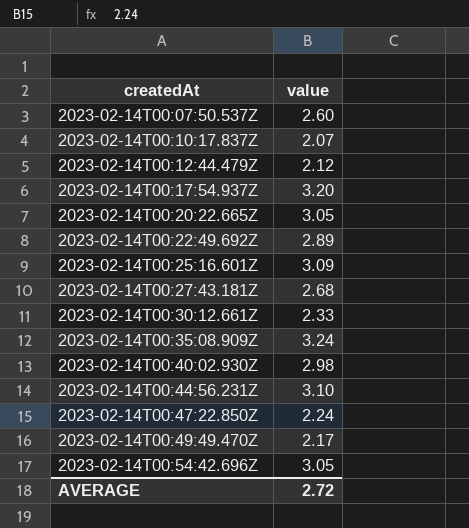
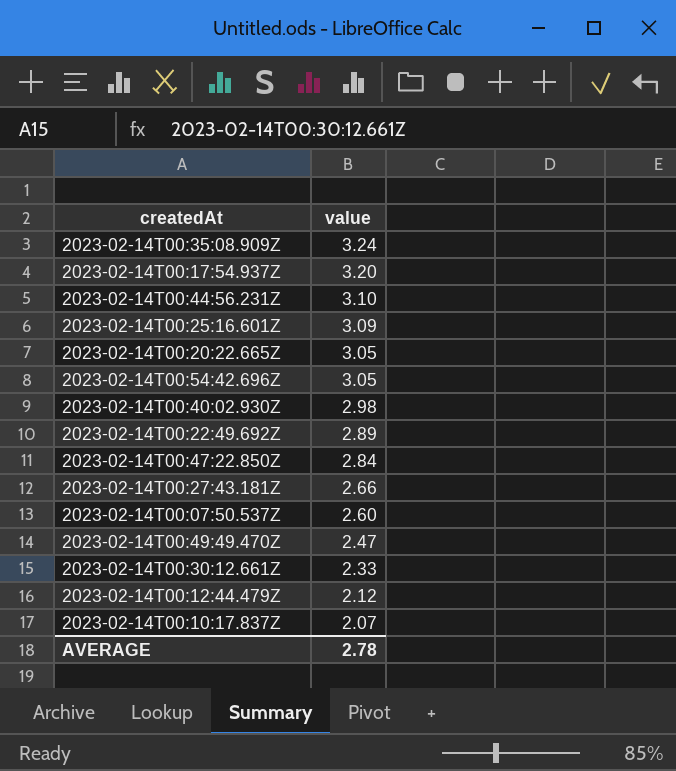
row order: createdAt ascending -> value descending
2023-02-14T00:47:22.850Z | value: 2.24 -> 2.84
2023-02-14T00:27:43.181Z | value: 2.68 -> 2.66
2023-02-14T00:49:49.470Z | value: 2.17 -> 2.47
AVERAGE | value: 2.72 -> 2.78

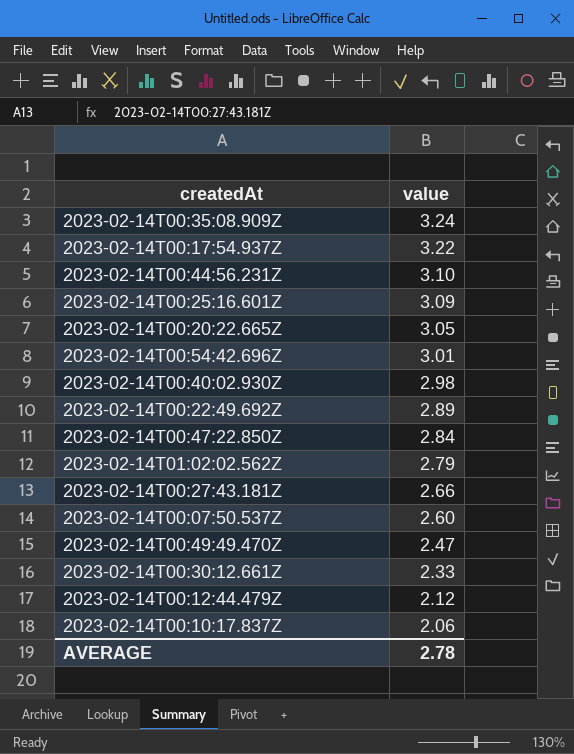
2023-02-14T00:17:54.937Z | value: 3.20 -> 3.22
2023-02-14T00:54:42.696Z | value: 3.05 -> 3.01
row 2023-02-14T01:02:02.562Z: none -> 2.79
2023-02-14T00:10:17.837Z | value: 2.07 -> 2.06

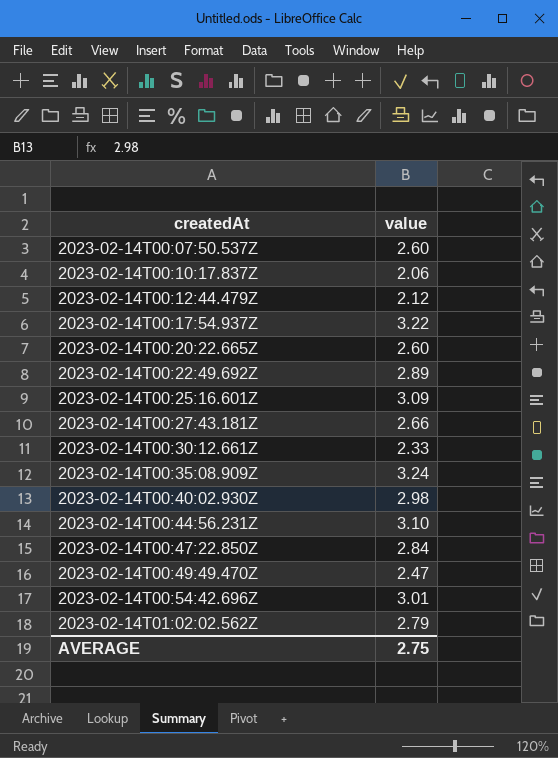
row order: value descending -> createdAt ascending
2023-02-14T00:20:22.665Z | value: 3.05 -> 2.60
AVERAGE | value: 2.78 -> 2.75

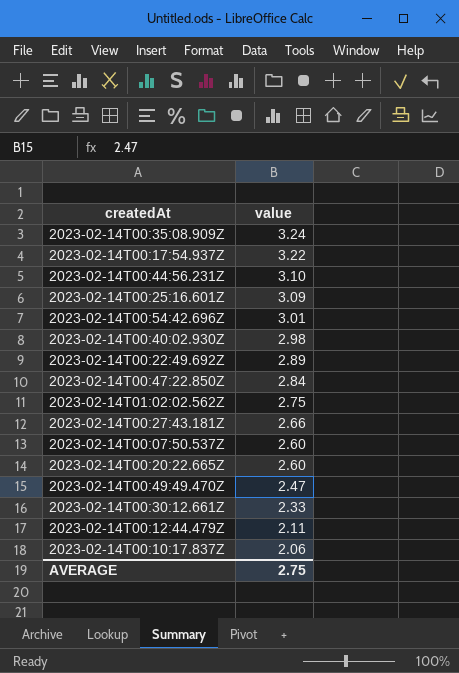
row order: createdAt ascending -> value descending
2023-02-14T01:02:02.562Z | value: 2.79 -> 2.75
2023-02-14T00:12:44.479Z | value: 2.12 -> 2.11

